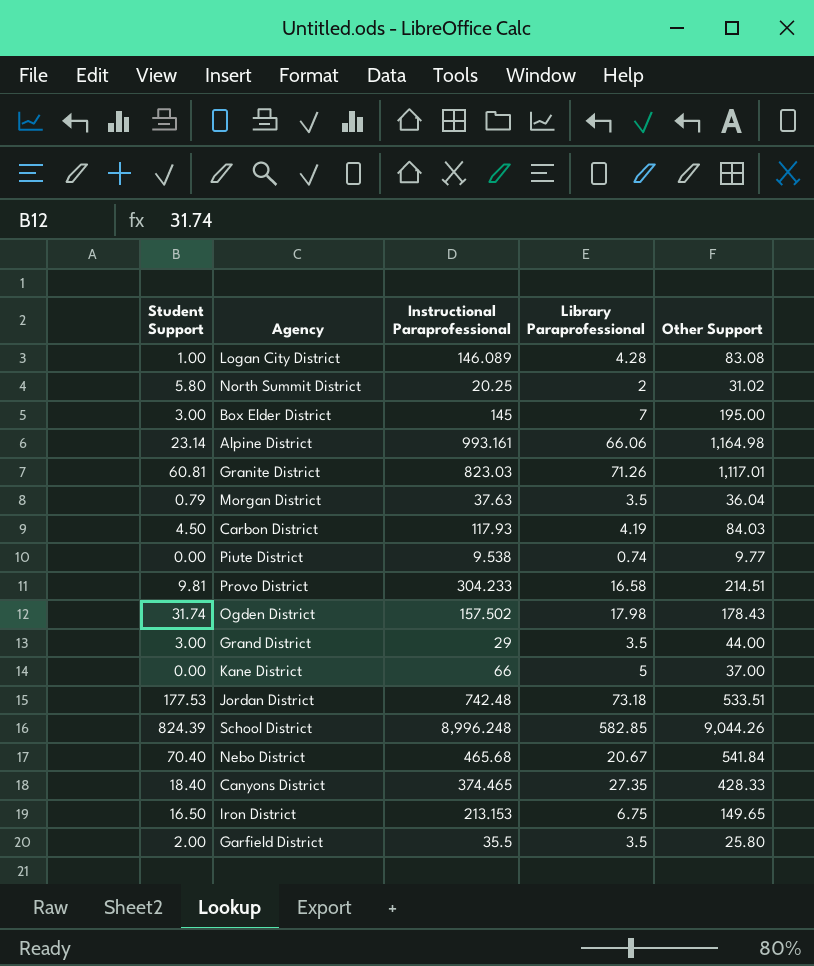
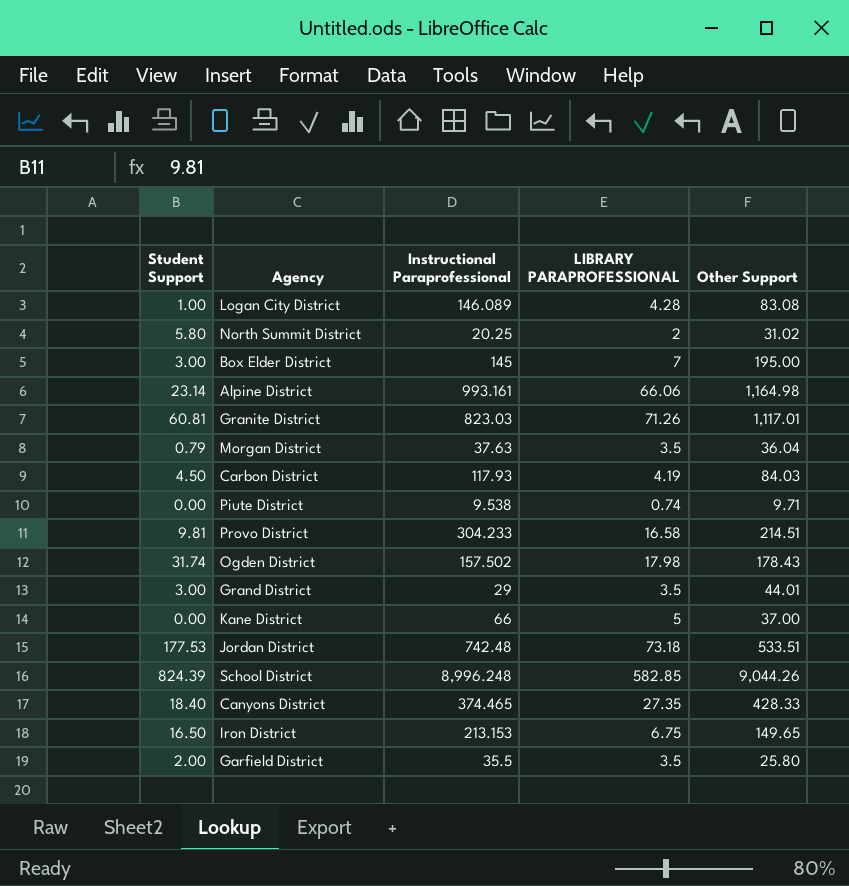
column name: Library Paraprofessional -> LIBRARY PARAPROFESSIONAL
row Nebo District: 70.40 | 465.68 | 20.67 | 541.84 -> none
Piute District | Other Support: 9.77 -> 9.71
Grand District | Other Support: 44.00 -> 44.01

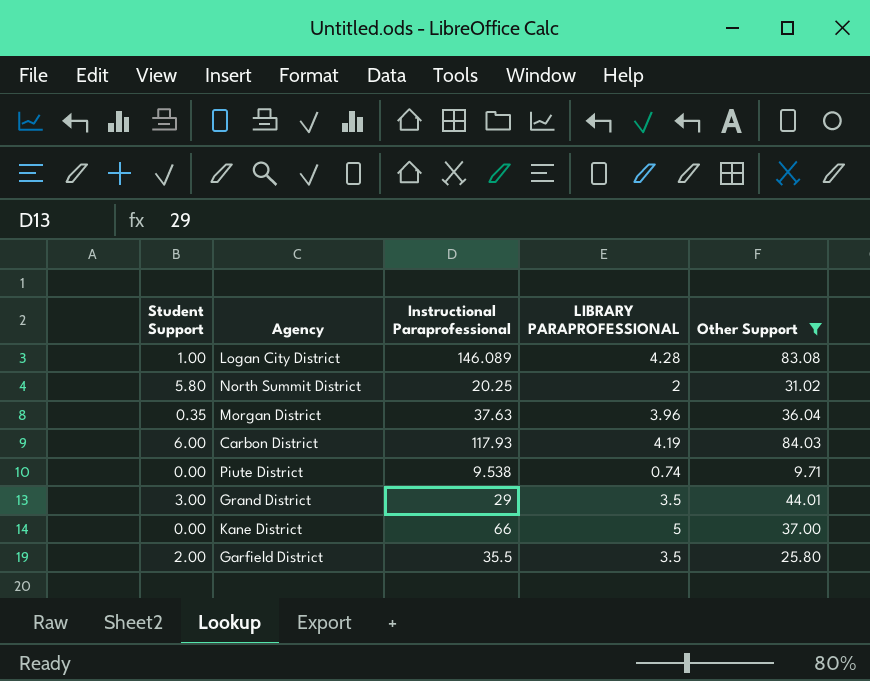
filter: none -> Other Support <= 84.03
Morgan District | Student Support: 0.79 -> 0.35
Morgan District | LIBRARY PARAPROFESSIONAL: 3.5 -> 3.96
Carbon District | Student Support: 4.50 -> 6.00

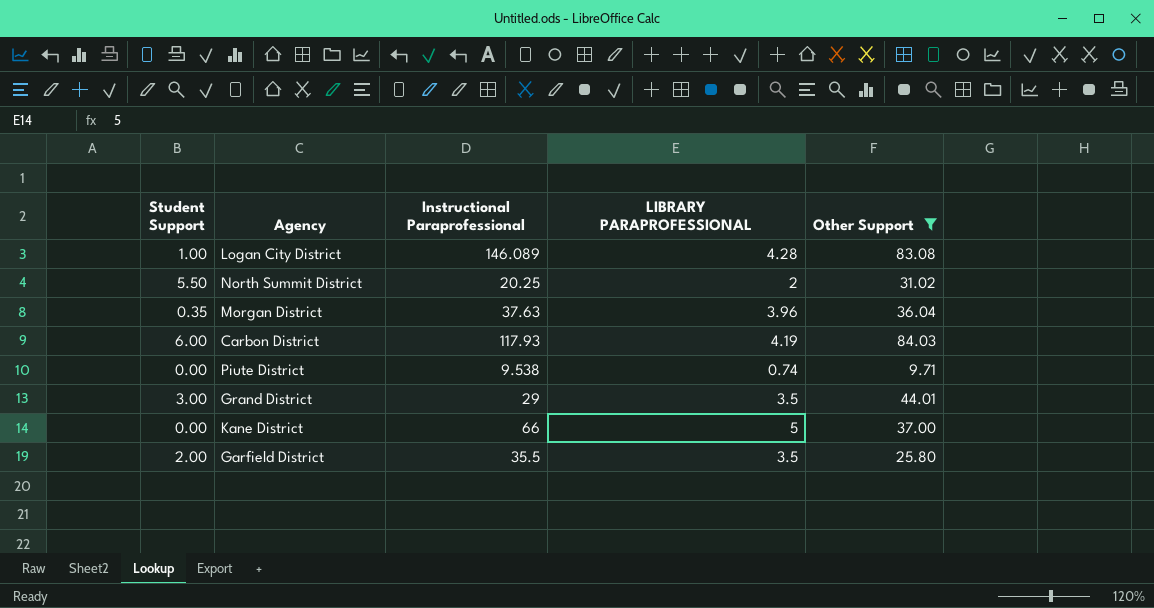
North Summit District | Student Support: 5.80 -> 5.50

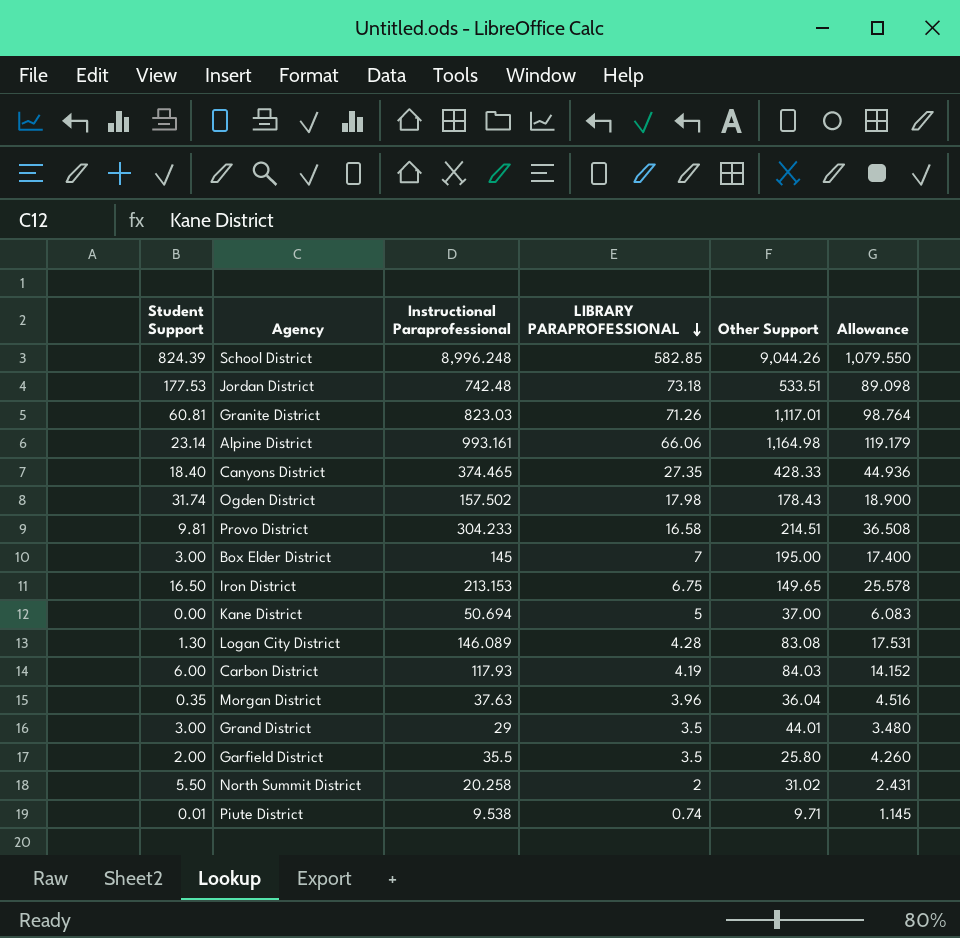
filter: Other Support <= 84.03 -> none
row order: none -> LIBRARY PARAPROFESSIONAL descending
column Allowance | formula: none -> [Instructional Paraprofessional] * 0.12
Kane District | Instructional Paraprofessional: 66 -> 50.694
Logan City District | Student Support: 1.00 -> 1.30
North Summit District | Instructional Paraprofessional: 20.25 -> 20.258
Piute District | Student Support: 0.00 -> 0.01

